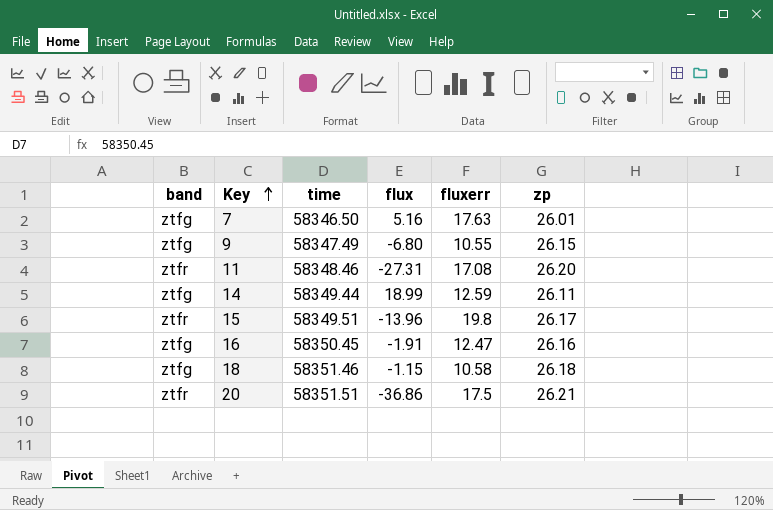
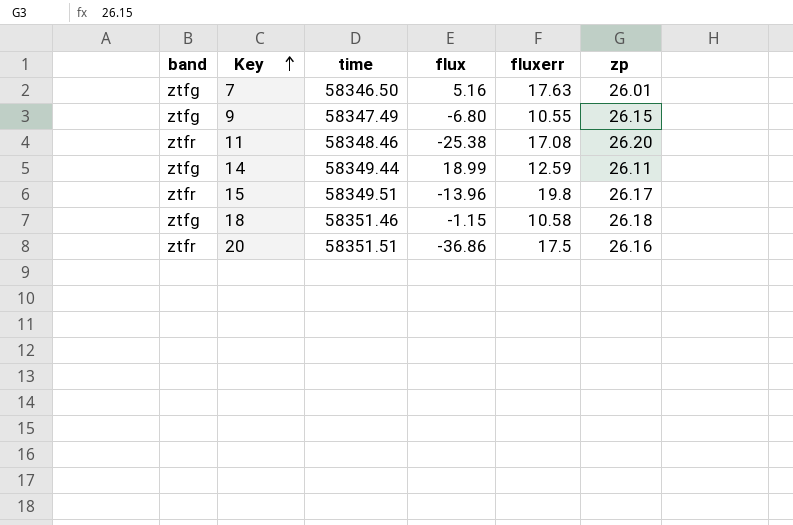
row 16: ztfg | 58350.45 | -1.91 | 12.47 | 26.16 -> none
11 | flux: -27.31 -> -25.38
20 | zp: 26.21 -> 26.16

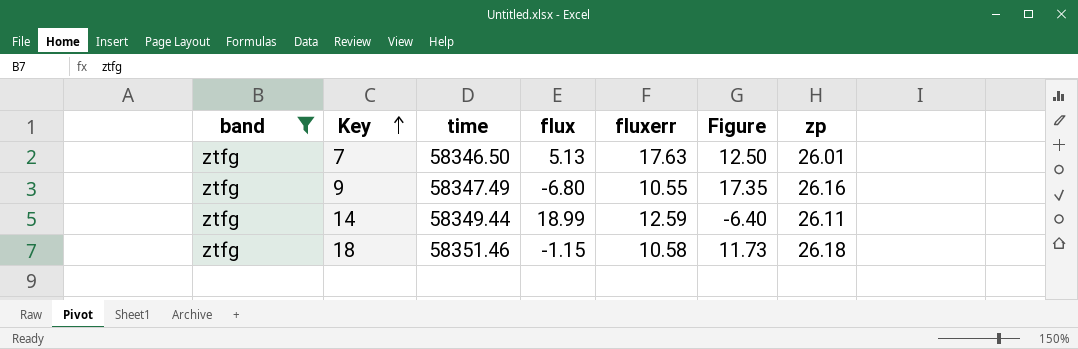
filter: none -> band = ztfg
column Figure | formula: none -> [fluxerr] - [flux]
7 | flux: 5.16 -> 5.13
9 | zp: 26.15 -> 26.16

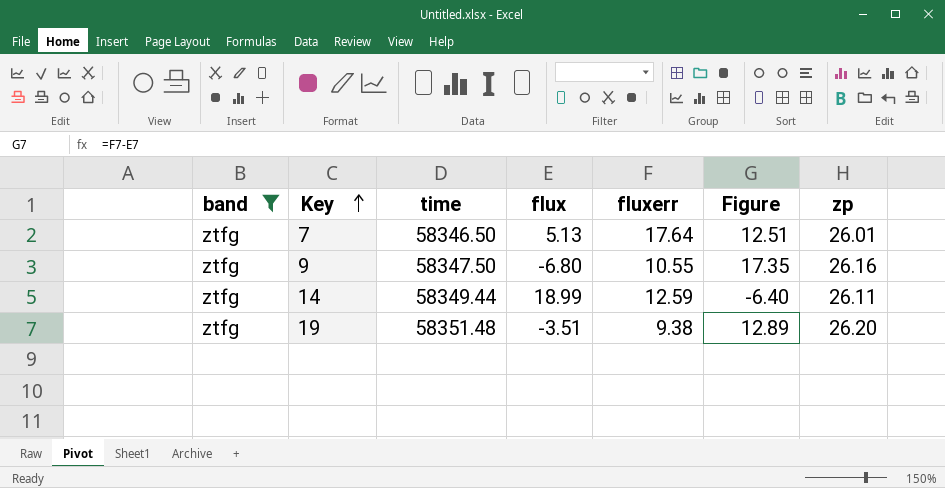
row 18: ztfg | 58351.46 | -1.15 | 10.58 | 11.73 | 26.18 -> none
7 | fluxerr: 17.63 -> 17.64
7 | Figure: 12.50 -> 12.51
9 | time: 58347.49 -> 58347.50
row 19: none -> ztfg | 58351.48 | -3.51 | 9.38 | 12.89 | 26.20

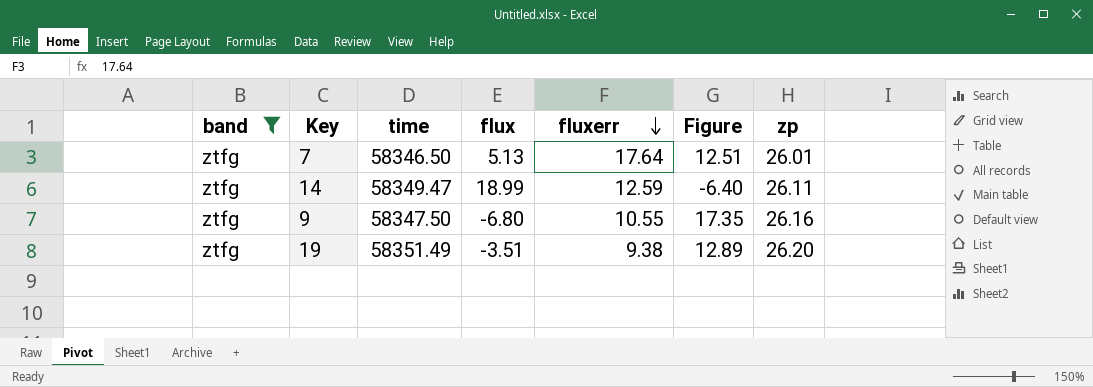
row order: Key ascending -> fluxerr descending
14 | time: 58349.44 -> 58349.47
19 | time: 58351.48 -> 58351.49

